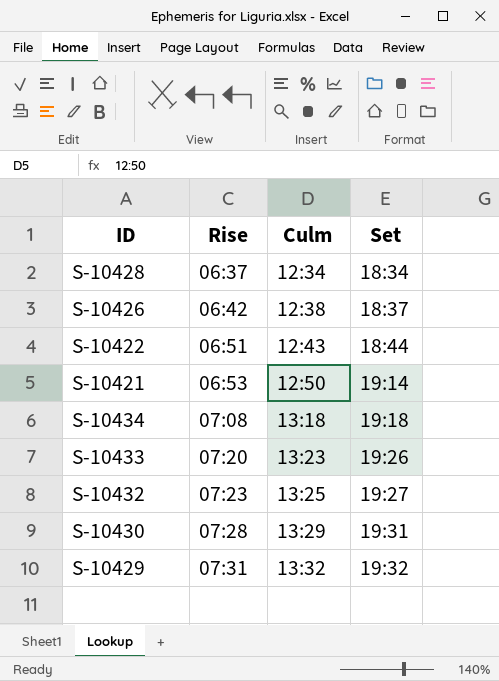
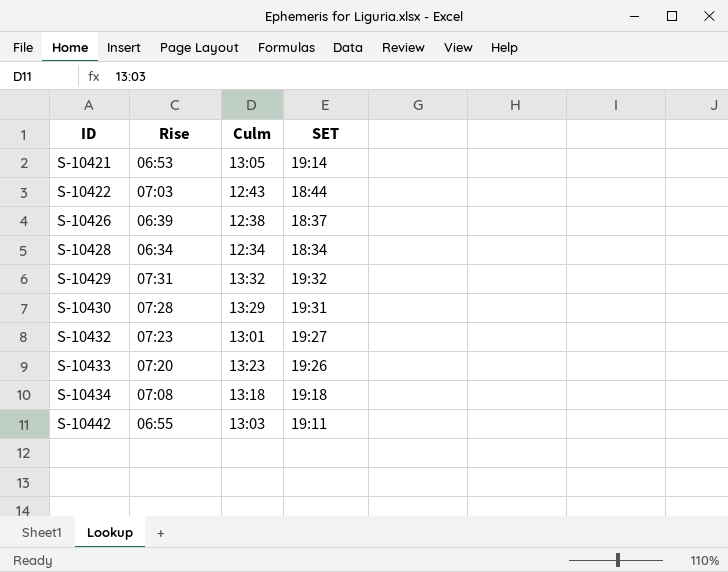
row order: Rise ascending -> ID ascending
column name: Set -> SET
S-10421 | Culm: 12:50 -> 13:05
S-10422 | Rise: 06:51 -> 07:03
S-10426 | Rise: 06:42 -> 06:39
S-10428 | Rise: 06:37 -> 06:34
S-10432 | Culm: 13:25 -> 13:01
row S-10442: none -> 06:55 | 13:03 | 19:11

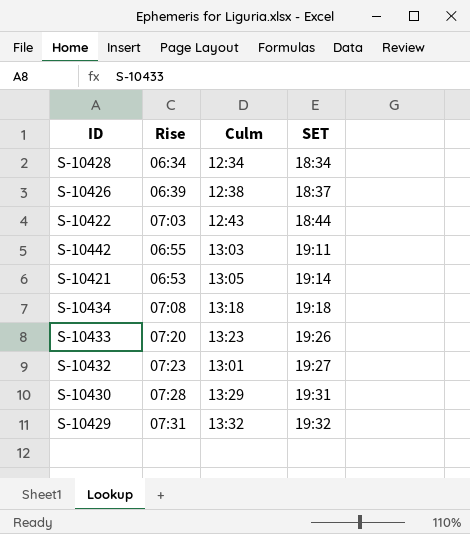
row order: ID ascending -> SET ascending

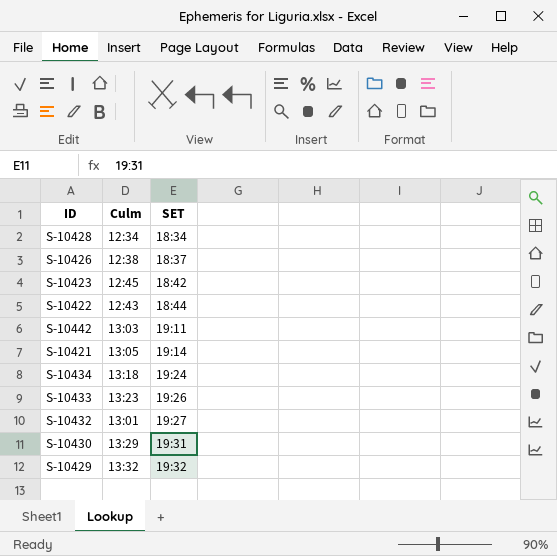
column Rise | position: 2 -> none
row S-10423: none -> 12:45 | 18:42
S-10434 | SET: 19:18 -> 19:24

